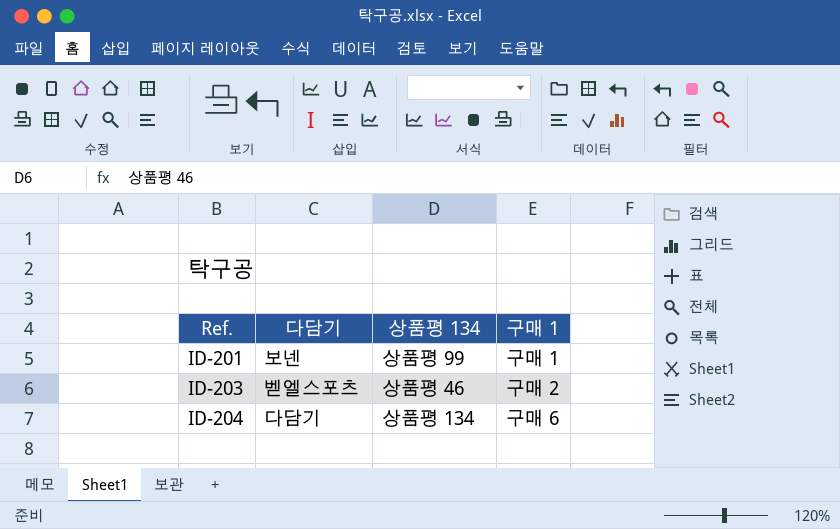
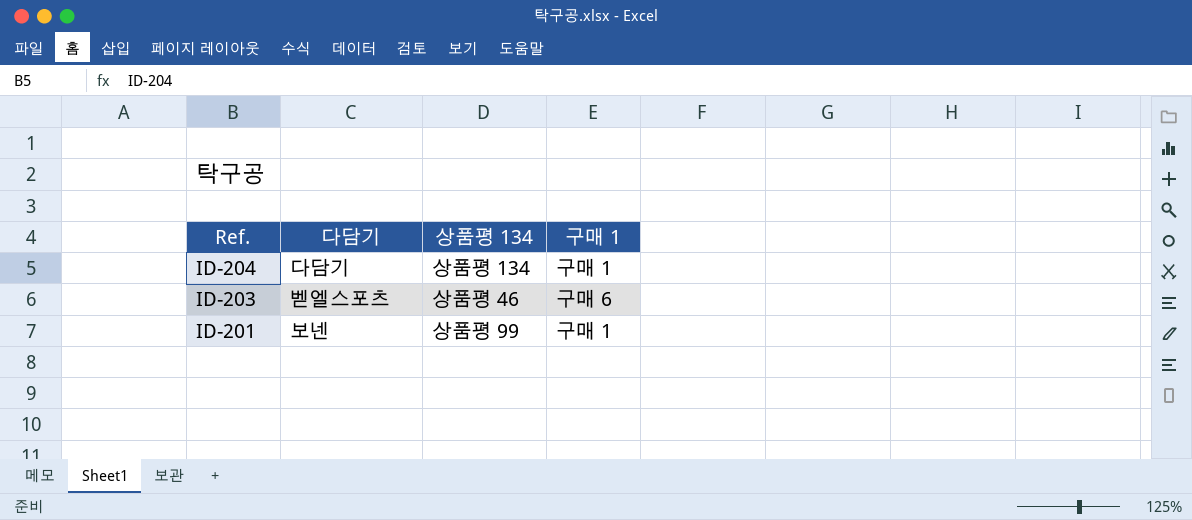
row order: Ref. ascending -> Ref. descending
ID-204 | 구매 1: 구매 6 -> 구매 1
ID-203 | 구매 1: 구매 2 -> 구매 6

